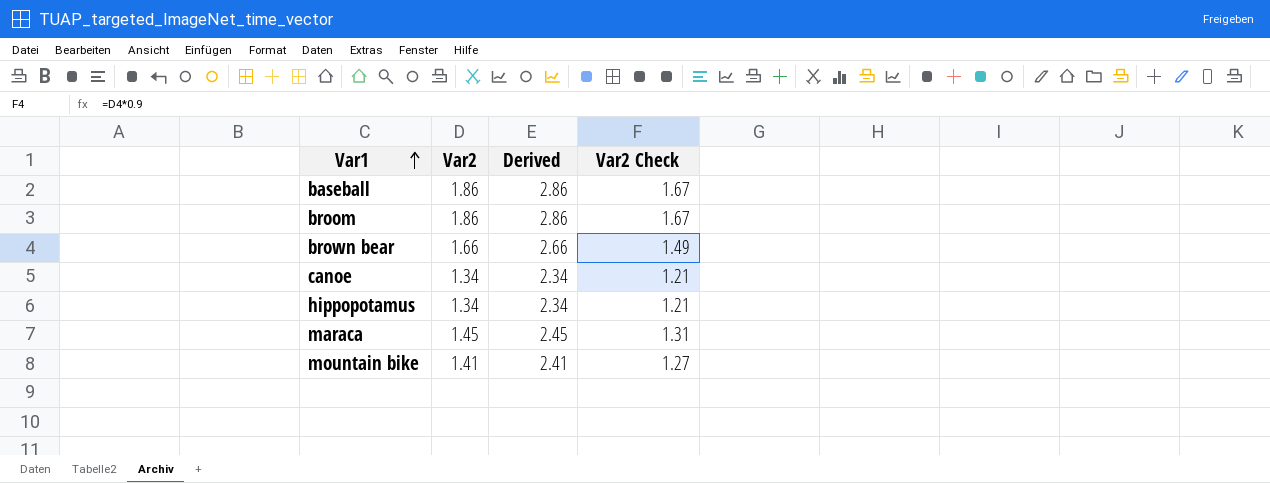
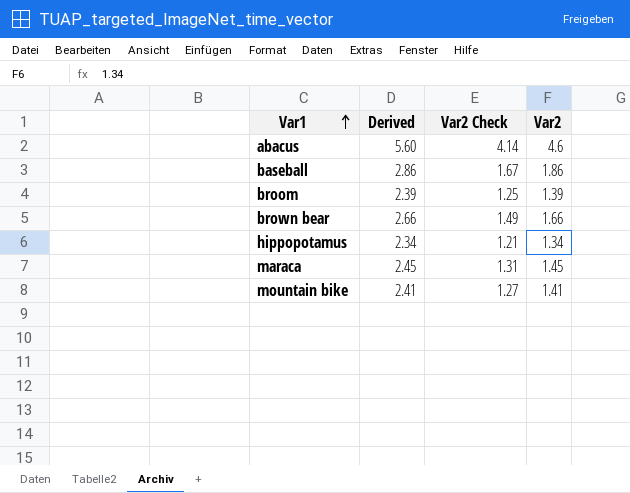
column Var2 | position: 2 -> 4
row canoe: 1.34 | 2.34 | 1.21 -> none
row abacus: none -> 5.60 | 4.14 | 4.6
broom | Derived: 2.86 -> 2.39
broom | Var2 Check: 1.67 -> 1.25
broom | Var2: 1.86 -> 1.39

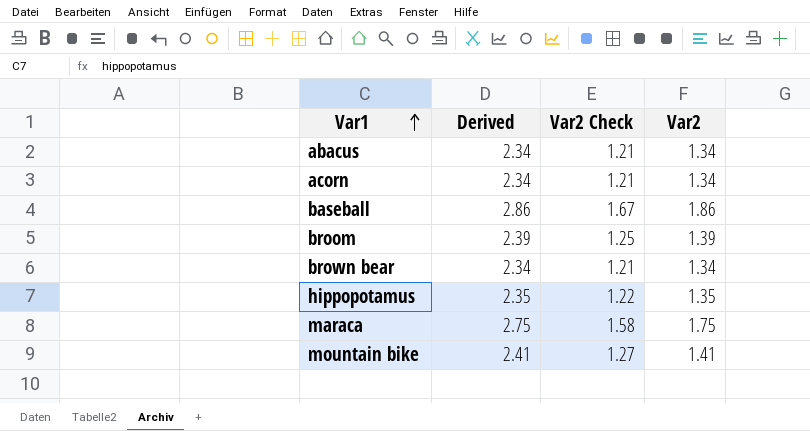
abacus | Derived: 5.60 -> 2.34
abacus | Var2 Check: 4.14 -> 1.21
abacus | Var2: 4.6 -> 1.34
row acorn: none -> 2.34 | 1.21 | 1.34
brown bear | Derived: 2.66 -> 2.34
brown bear | Var2 Check: 1.49 -> 1.21
brown bear | Var2: 1.66 -> 1.34
hippopotamus | Derived: 2.34 -> 2.35
hippopotamus | Var2 Check: 1.21 -> 1.22
hippopotamus | Var2: 1.34 -> 1.35
maraca | Derived: 2.45 -> 2.75
maraca | Var2 Check: 1.31 -> 1.58
maraca | Var2: 1.45 -> 1.75

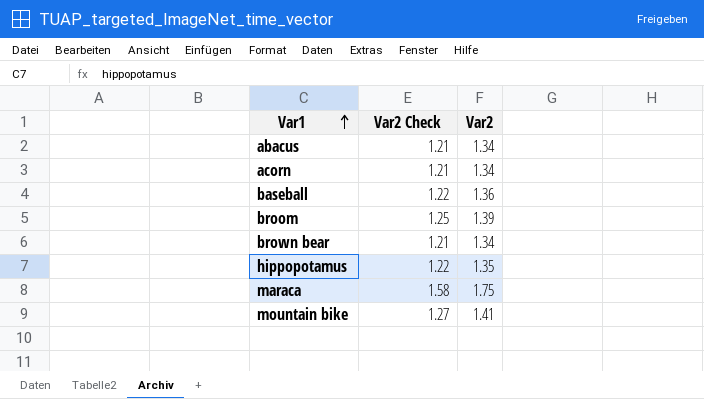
column Derived | formula: [Var2] + 1 -> none
baseball | Var2 Check: 1.67 -> 1.22
baseball | Var2: 1.86 -> 1.36

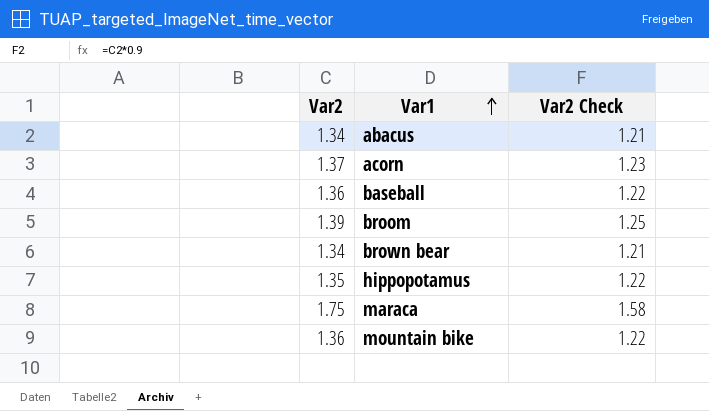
column Var2 | position: 3 -> 1
acorn | Var2: 1.34 -> 1.37
acorn | Var2 Check: 1.21 -> 1.23
mountain bike | Var2: 1.41 -> 1.36
mountain bike | Var2 Check: 1.27 -> 1.22

